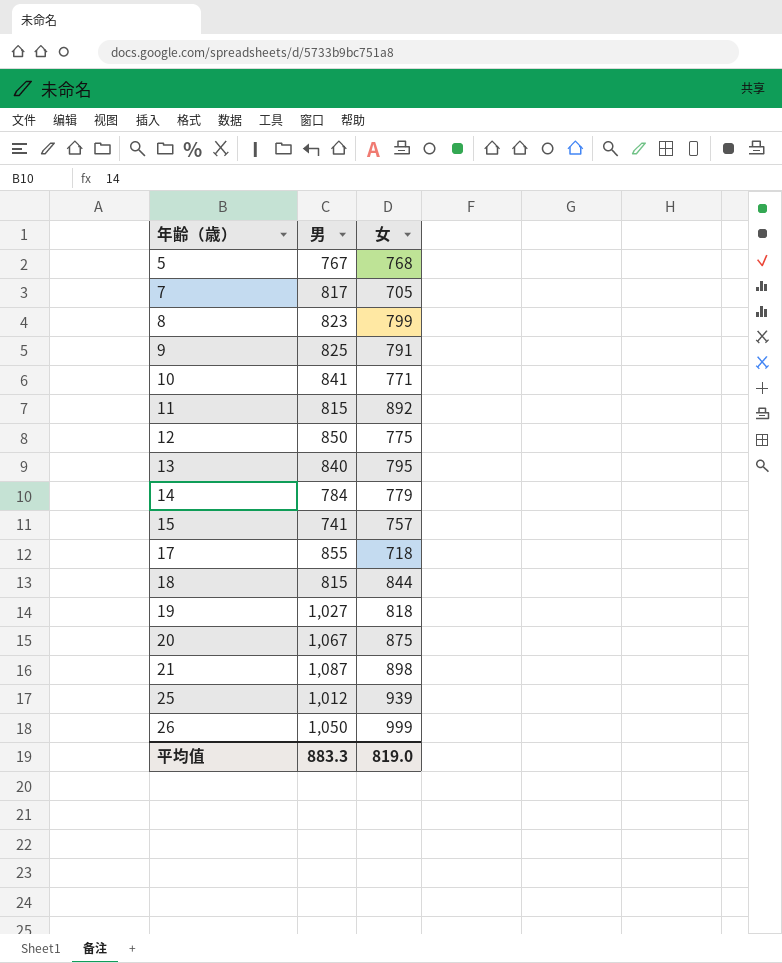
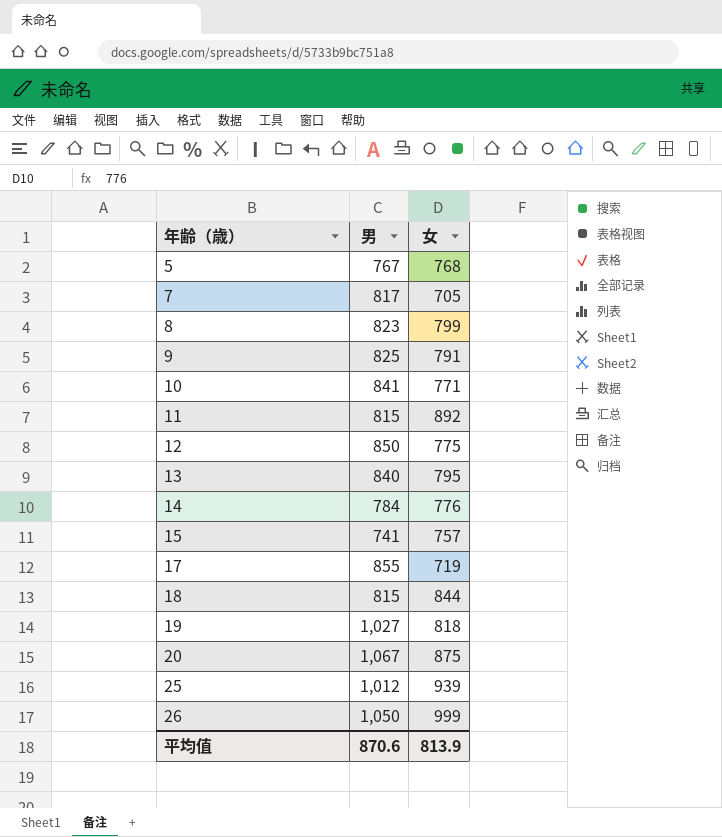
row 21: 1,087 | 898 -> none
14 | 女: 779 -> 776
17 | 女: 718 -> 719
平均值 | 男: 883.3 -> 870.6
平均值 | 女: 819.0 -> 813.9

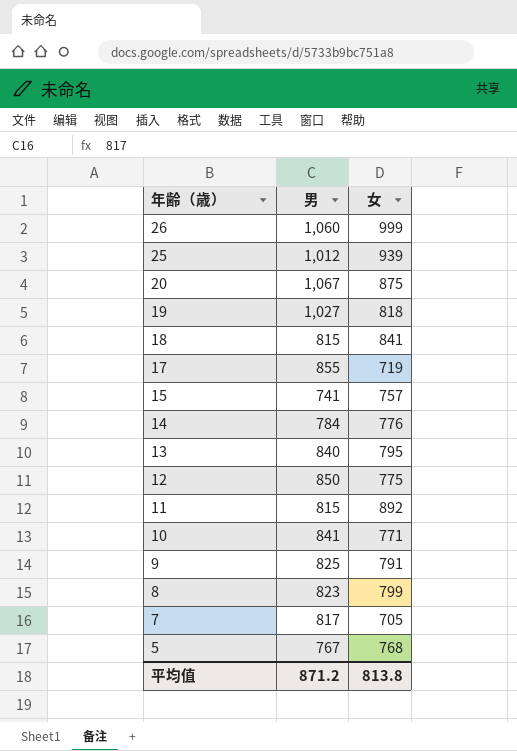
row order: 年齢（歳） ascending -> 年齢（歳） descending
26 | 男: 1,050 -> 1,060
18 | 女: 844 -> 841
平均值 | 男: 870.6 -> 871.2
平均值 | 女: 813.9 -> 813.8

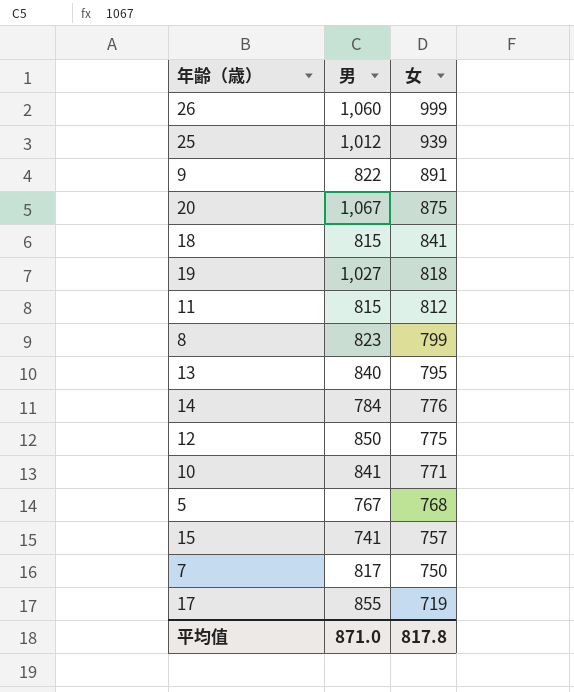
row order: 年齢（歳） descending -> 女 descending
9 | 男: 825 -> 822
9 | 女: 791 -> 891
11 | 女: 892 -> 812
7 | 女: 705 -> 750
平均值 | 男: 871.2 -> 871.0
平均值 | 女: 813.8 -> 817.8

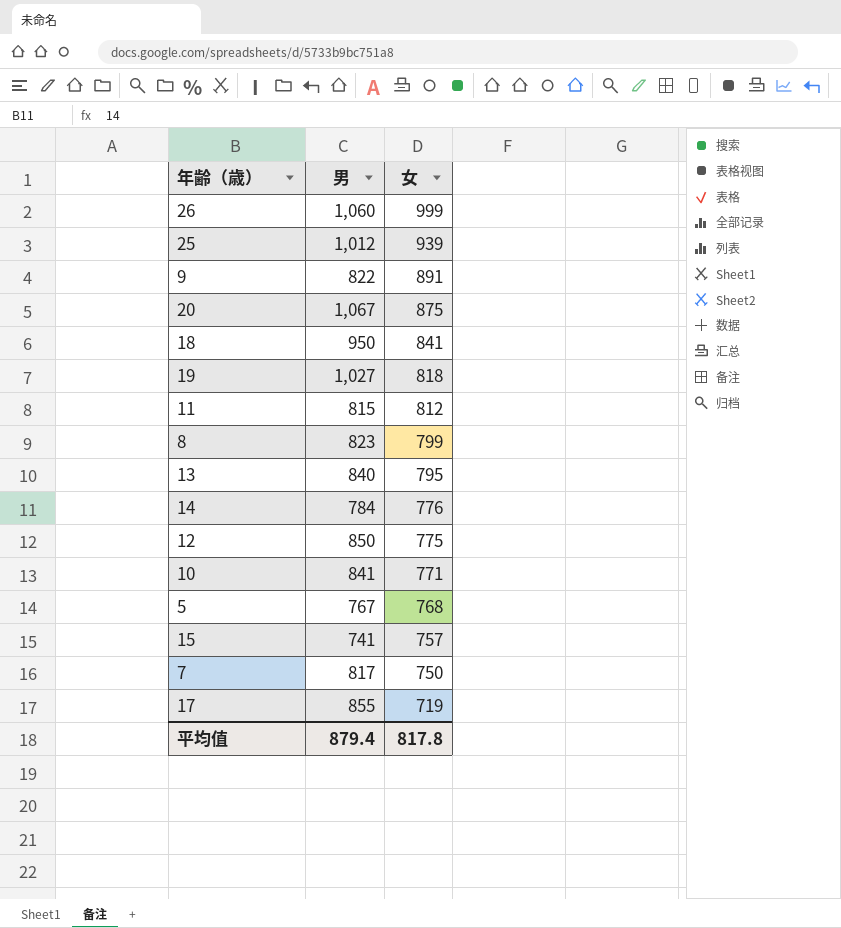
18 | 男: 815 -> 950
平均值 | 男: 871.0 -> 879.4

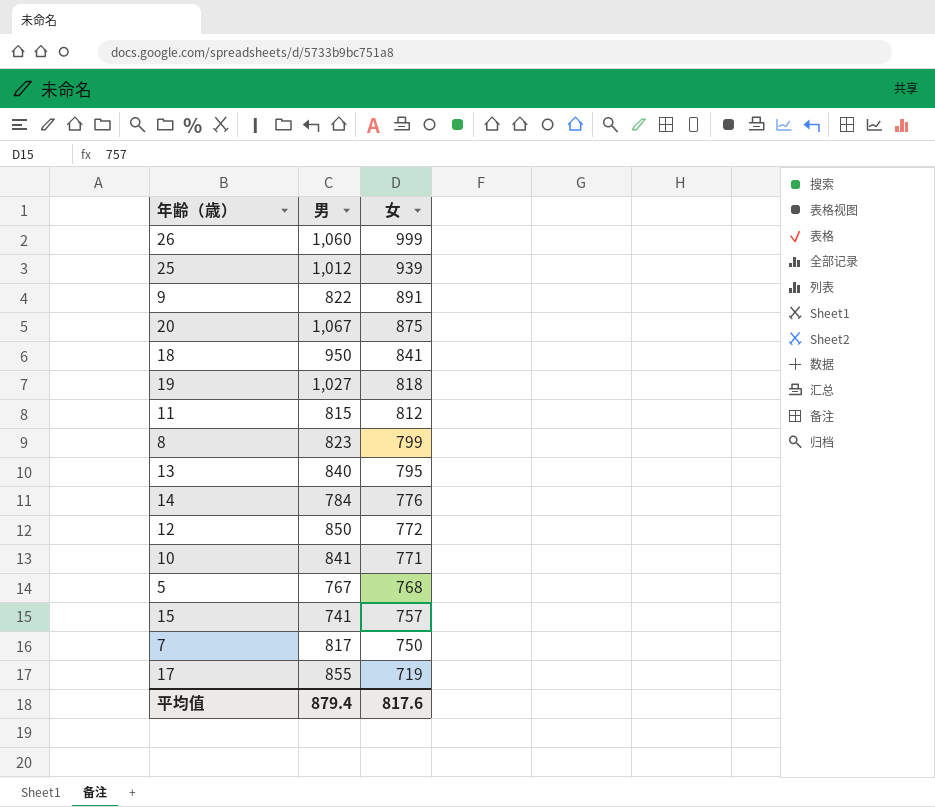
12 | 女: 775 -> 772
平均值 | 女: 817.8 -> 817.6

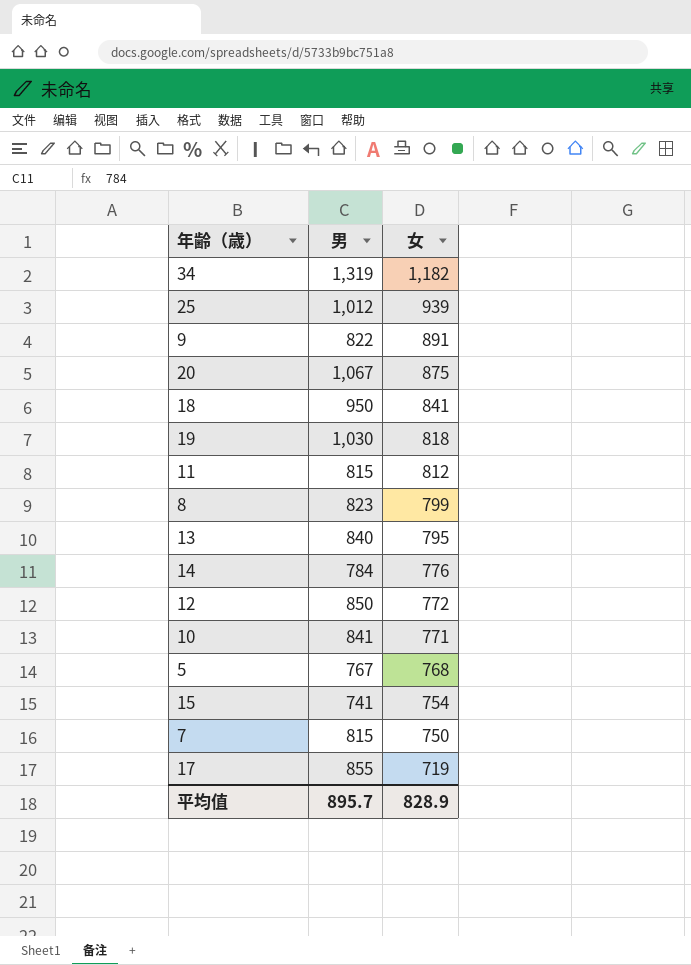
row 26: 1,060 | 999 -> none
row 34: none -> 1,319 | 1,182
19 | 男: 1,027 -> 1,030
15 | 女: 757 -> 754
7 | 男: 817 -> 815
平均值 | 男: 879.4 -> 895.7
平均值 | 女: 817.6 -> 828.9

